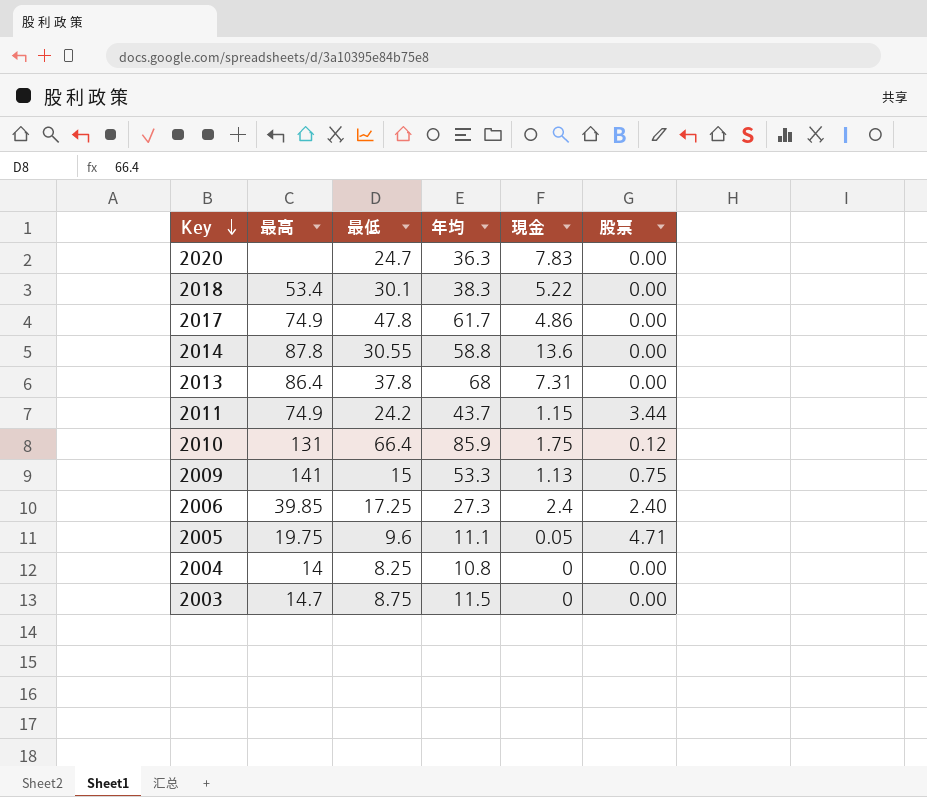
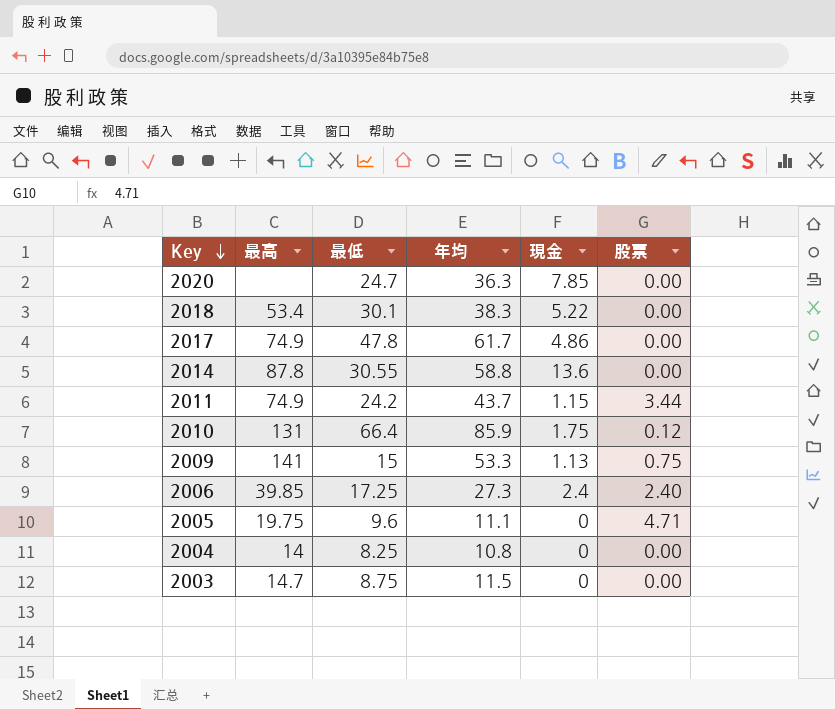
row 2013: 86.4 | 37.8 | 68 | 7.31 | 0.00 -> none
2020 | 現金: 7.83 -> 7.85
2005 | 現金: 0.05 -> 0

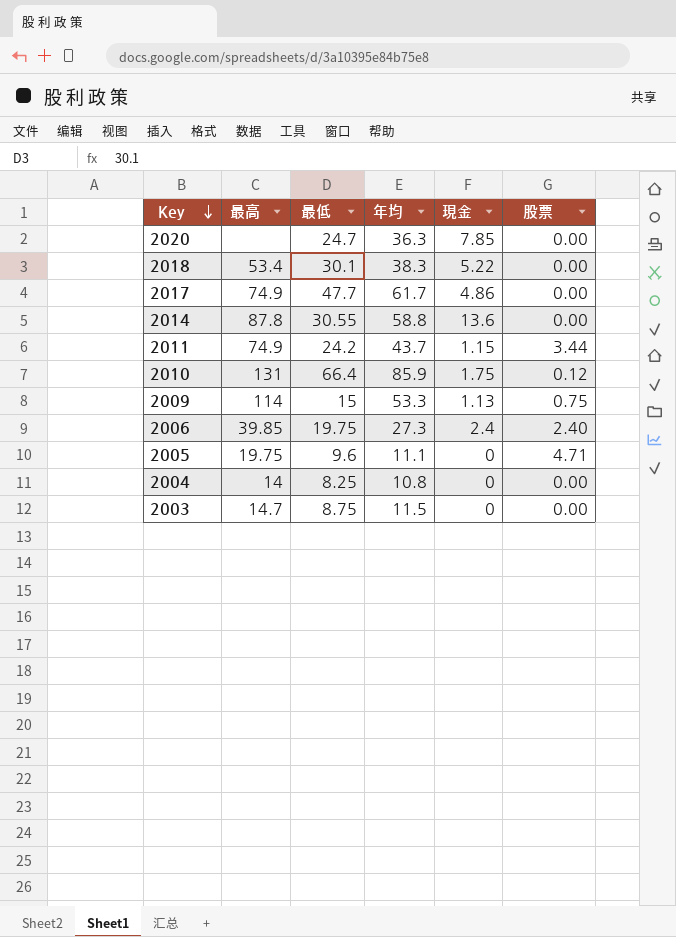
2017 | 最低: 47.8 -> 47.7
2009 | 最高: 141 -> 114
2006 | 最低: 17.25 -> 19.75

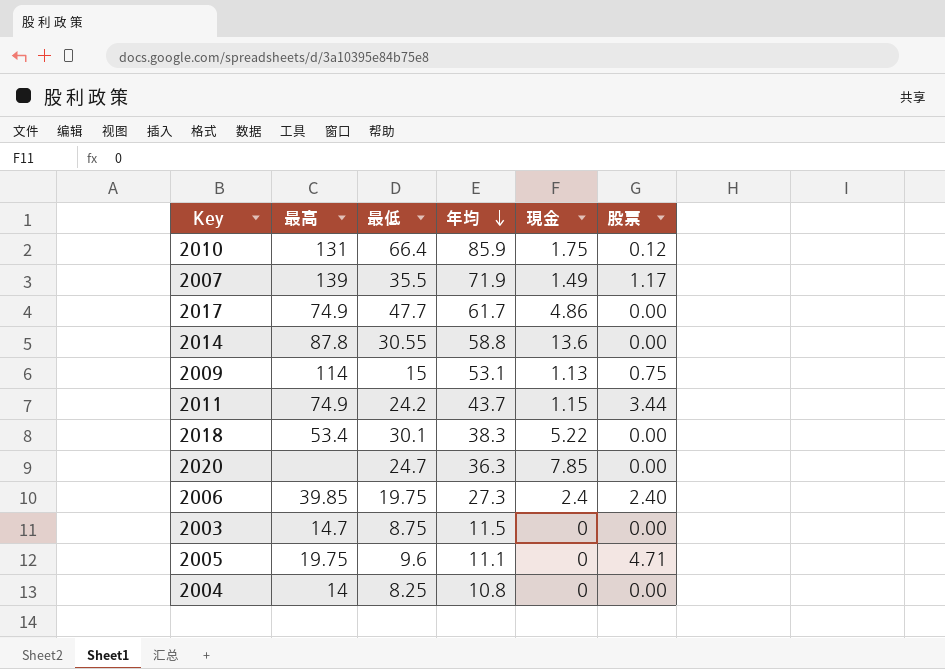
row order: Key descending -> 年均 descending
row 2007: none -> 139 | 35.5 | 71.9 | 1.49 | 1.17
2009 | 年均: 53.3 -> 53.1

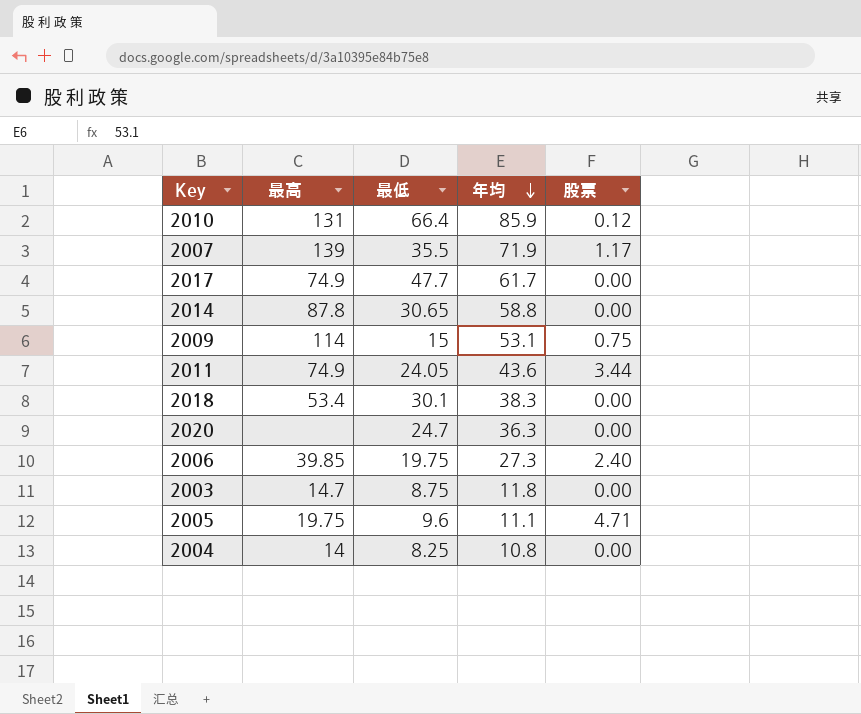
column 現金 | position: 5 -> none
2014 | 最低: 30.55 -> 30.65
2011 | 最低: 24.2 -> 24.05
2011 | 年均: 43.7 -> 43.6
2003 | 年均: 11.5 -> 11.8

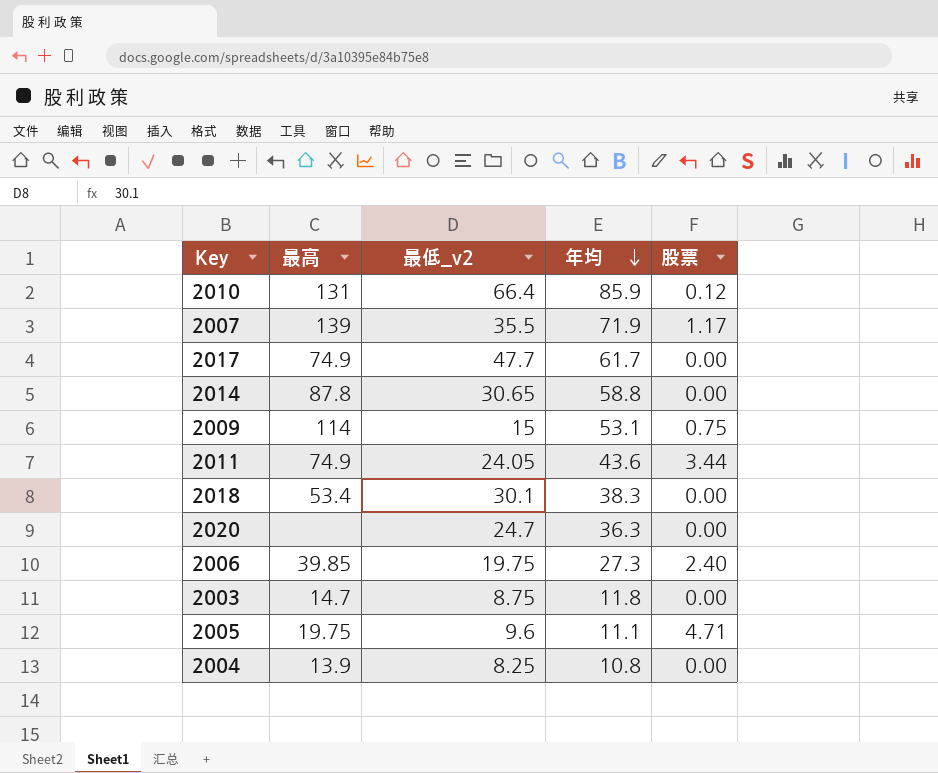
column name: 最低 -> 最低_v2
2004 | 最高: 14 -> 13.9

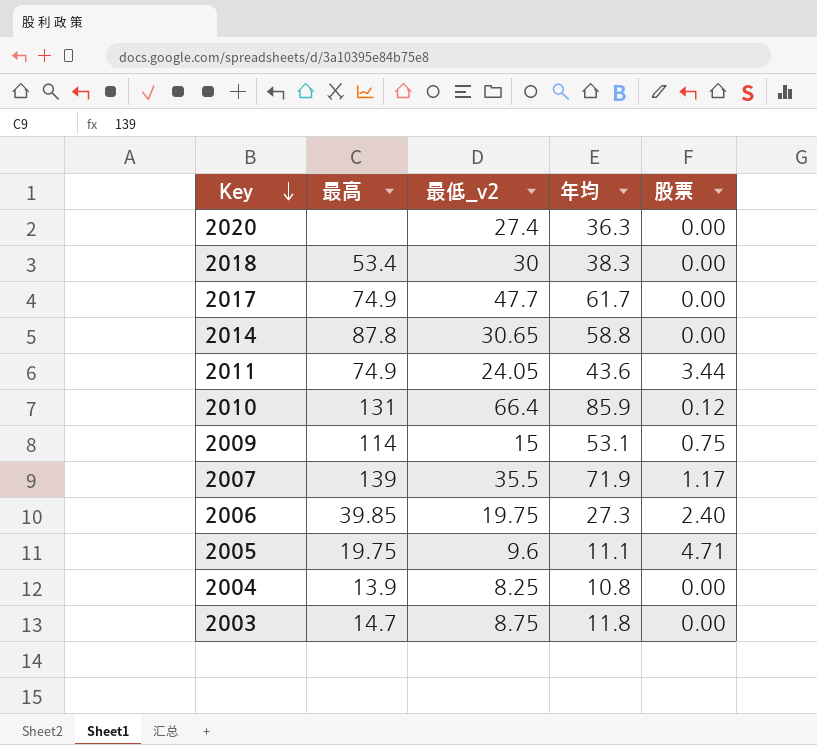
row order: 年均 descending -> Key descending
2020 | 最低_v2: 24.7 -> 27.4
2018 | 最低_v2: 30.1 -> 30

